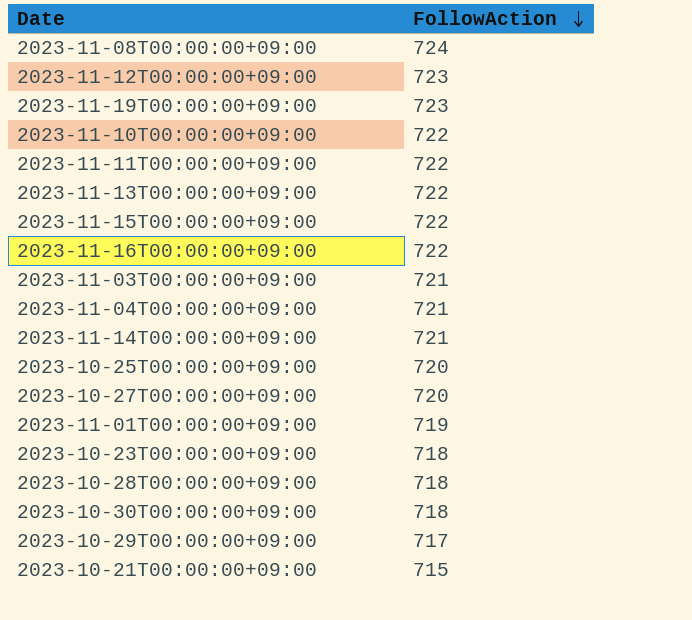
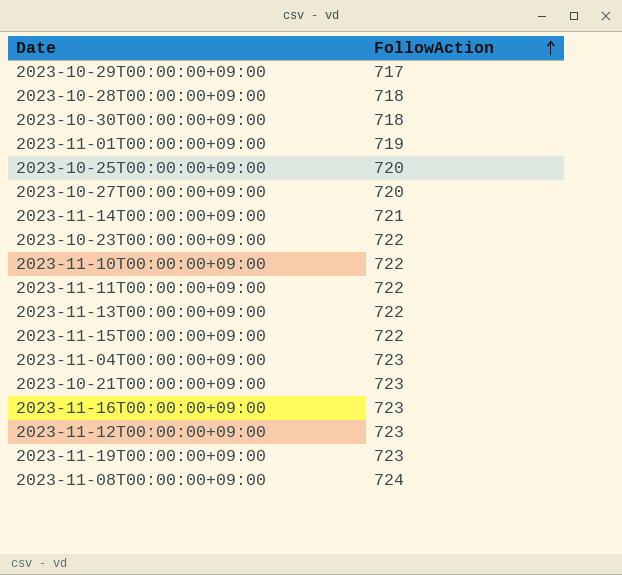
row order: FollowAction descending -> FollowAction ascending
row 2023-11-03T00:00:00+09:00: 721 -> none
2023-10-23T00:00:00+09:00 | FollowAction: 718 -> 722
2023-11-04T00:00:00+09:00 | FollowAction: 721 -> 723
2023-10-21T00:00:00+09:00 | FollowAction: 715 -> 723
2023-11-16T00:00:00+09:00 | FollowAction: 722 -> 723

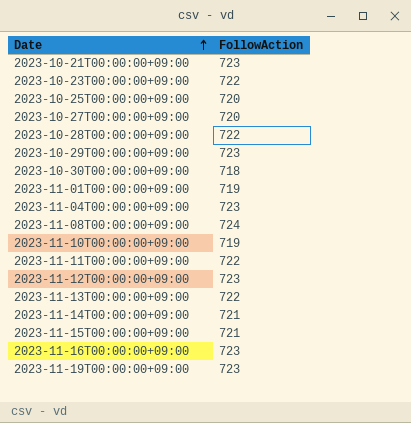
row order: FollowAction ascending -> Date ascending
2023-10-28T00:00:00+09:00 | FollowAction: 718 -> 722
2023-10-29T00:00:00+09:00 | FollowAction: 717 -> 723
2023-11-10T00:00:00+09:00 | FollowAction: 722 -> 719
2023-11-15T00:00:00+09:00 | FollowAction: 722 -> 721

